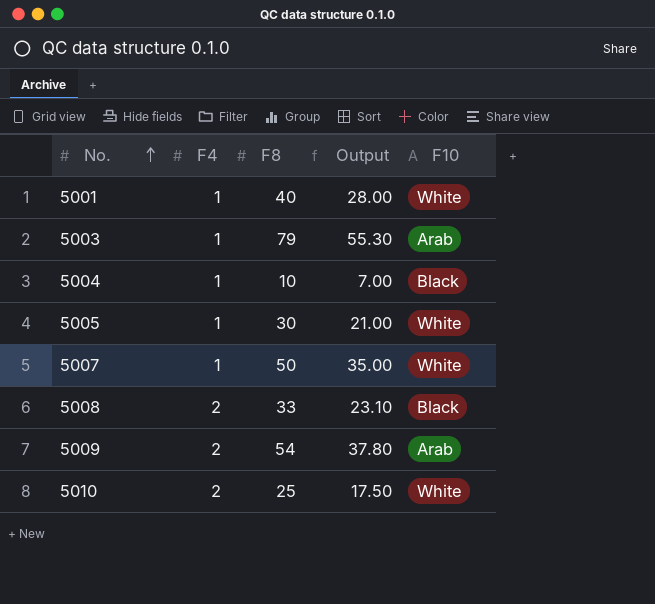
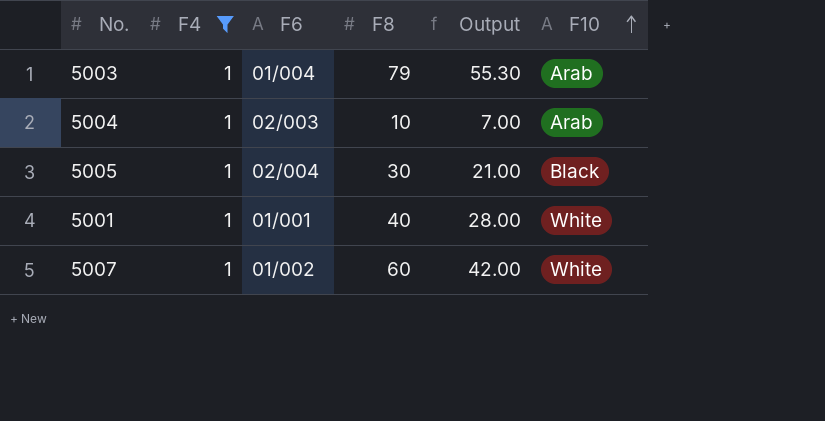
filter: none -> F4 = 1
row order: No. ascending -> F10 ascending
column F6 | position: none -> 3
5004 | F10: Black -> Arab
5005 | F10: White -> Black
5007 | F8: 50 -> 60
5007 | Output: 35.00 -> 42.00

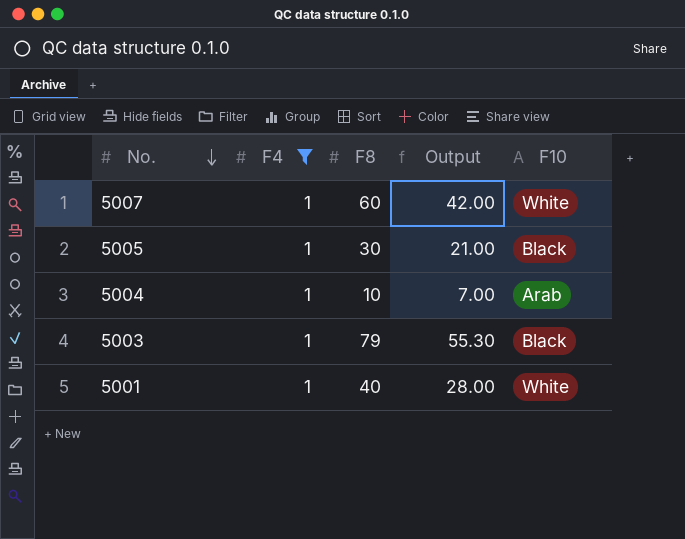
row order: F10 ascending -> No. descending
column F6 | position: 3 -> none
5003 | F10: Arab -> Black

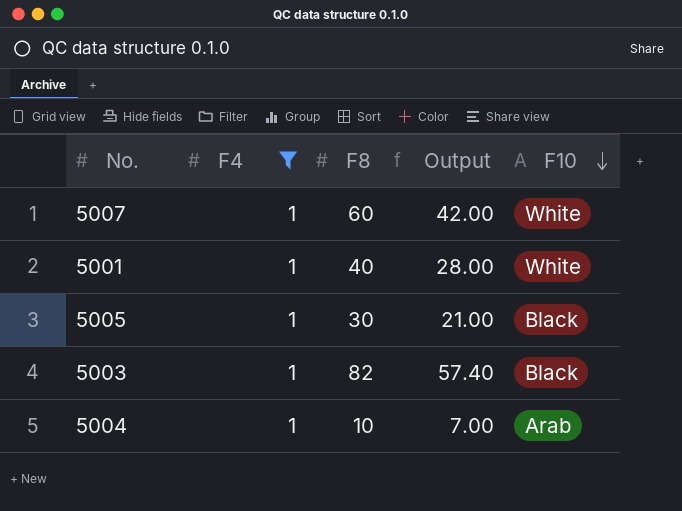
row order: No. descending -> F10 descending
5003 | F8: 79 -> 82
5003 | Output: 55.30 -> 57.40

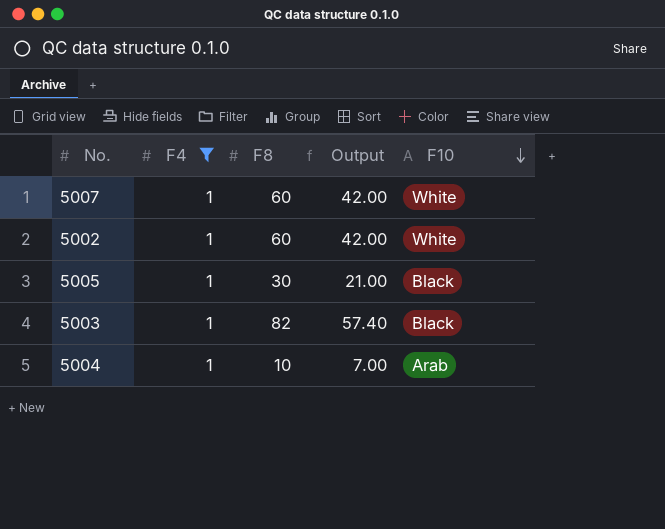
row 5001: 1 | 40 | 28.00 | White -> none
row 5002: none -> 1 | 60 | 42.00 | White

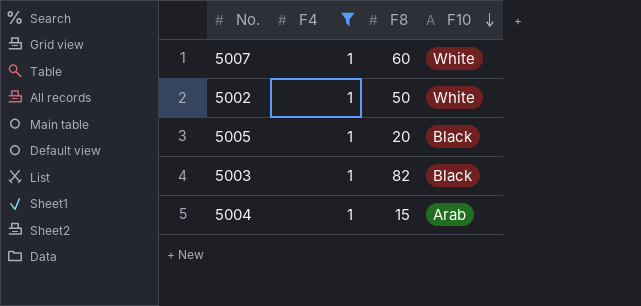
column Output | formula: [F8] * 0.7 -> none
5002 | F8: 60 -> 50
5005 | F8: 30 -> 20
5004 | F8: 10 -> 15

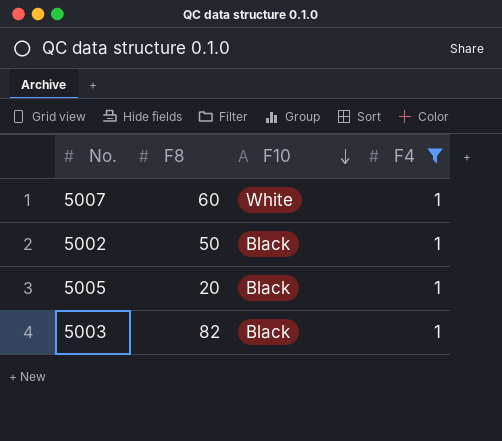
column F4 | position: 2 -> 4
row 5004: 1 | 15 | Arab -> none
5002 | F10: White -> Black

